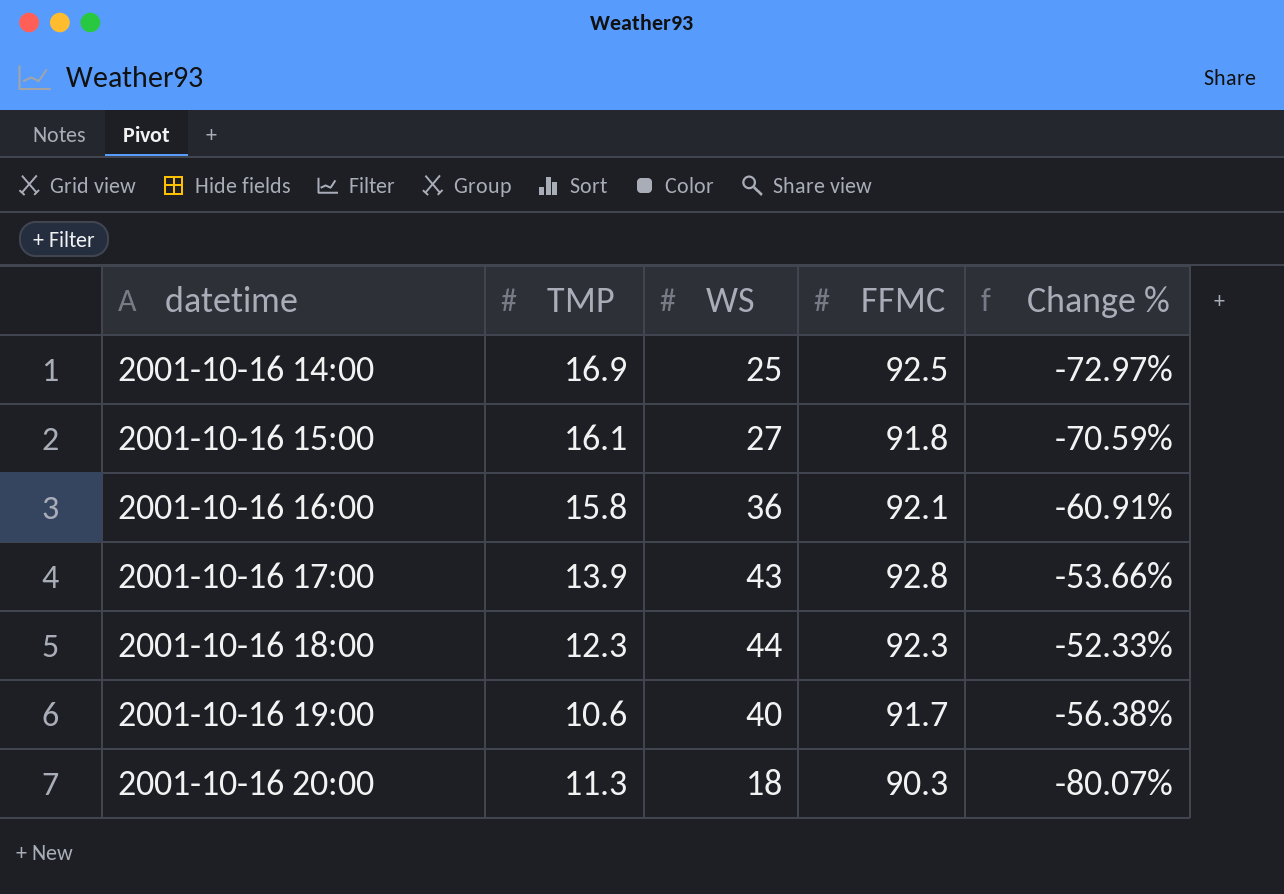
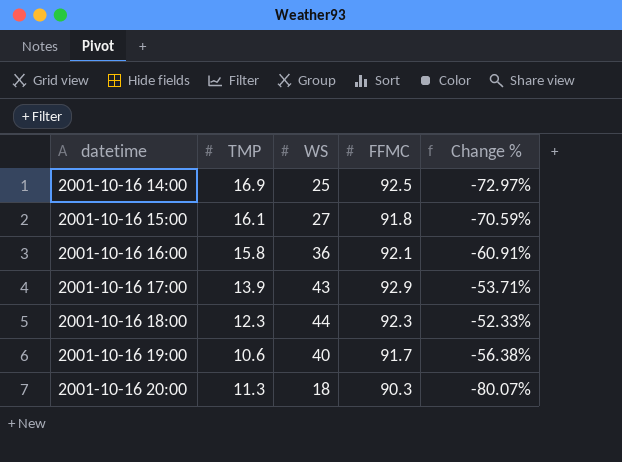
2001-10-16 17:00 | FFMC: 92.8 -> 92.9
2001-10-16 17:00 | Change %: -53.66% -> -53.71%

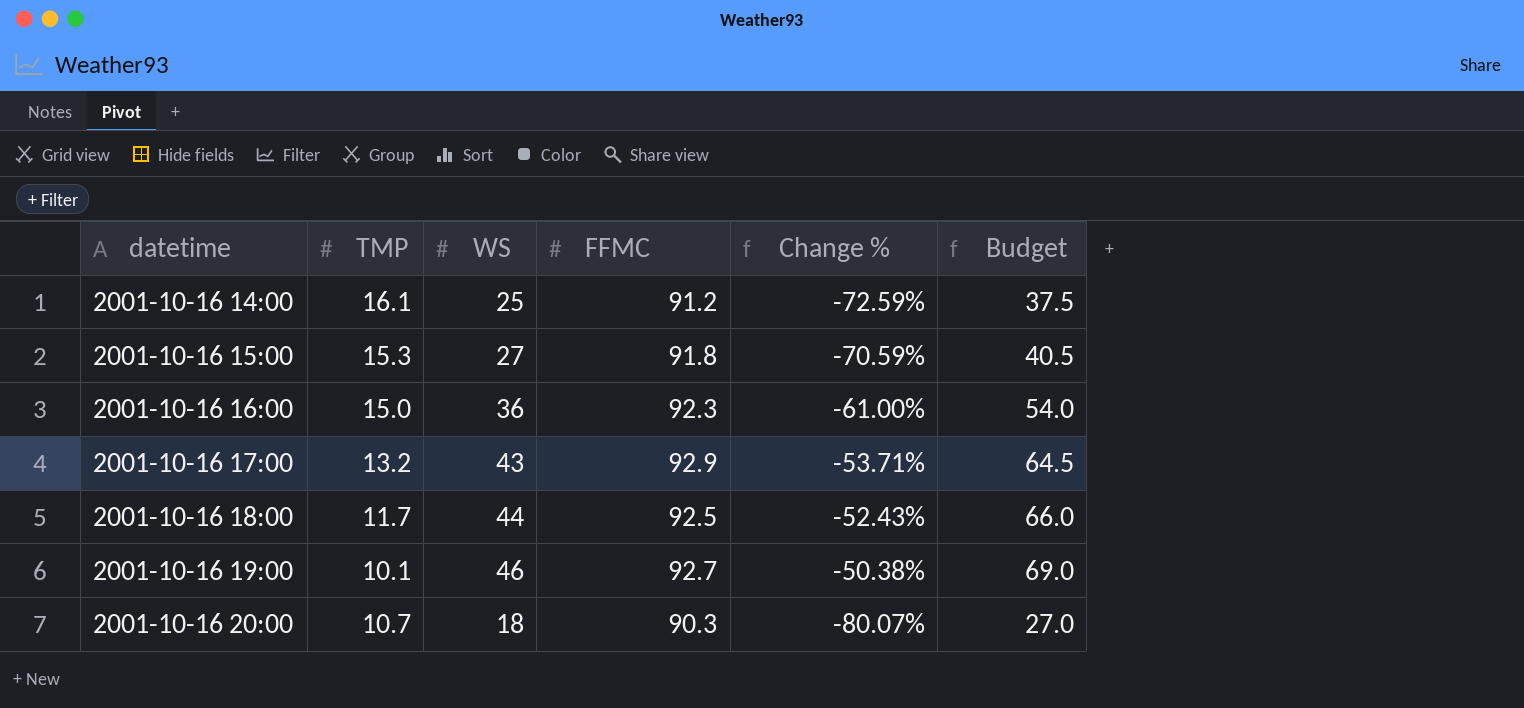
column Budget | formula: none -> [WS] * 1.5
2001-10-16 14:00 | TMP: 16.9 -> 16.1
2001-10-16 14:00 | FFMC: 92.5 -> 91.2
2001-10-16 14:00 | Change %: -72.97% -> -72.59%
2001-10-16 15:00 | TMP: 16.1 -> 15.3
2001-10-16 16:00 | TMP: 15.8 -> 15.0
2001-10-16 16:00 | FFMC: 92.1 -> 92.3
2001-10-16 16:00 | Change %: -60.91% -> -61.00%
2001-10-16 17:00 | TMP: 13.9 -> 13.2
2001-10-16 18:00 | TMP: 12.3 -> 11.7
2001-10-16 18:00 | FFMC: 92.3 -> 92.5
2001-10-16 18:00 | Change %: -52.33% -> -52.43%
2001-10-16 19:00 | TMP: 10.6 -> 10.1
2001-10-16 19:00 | WS: 40 -> 46
2001-10-16 19:00 | FFMC: 91.7 -> 92.7
2001-10-16 19:00 | Change %: -56.38% -> -50.38%
2001-10-16 20:00 | TMP: 11.3 -> 10.7

